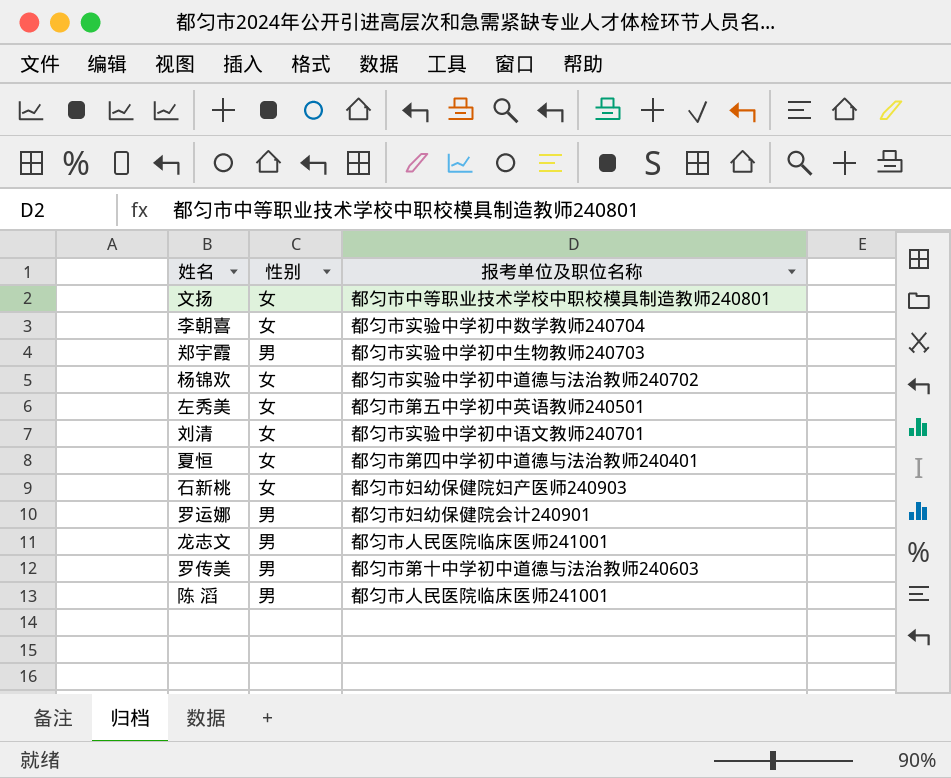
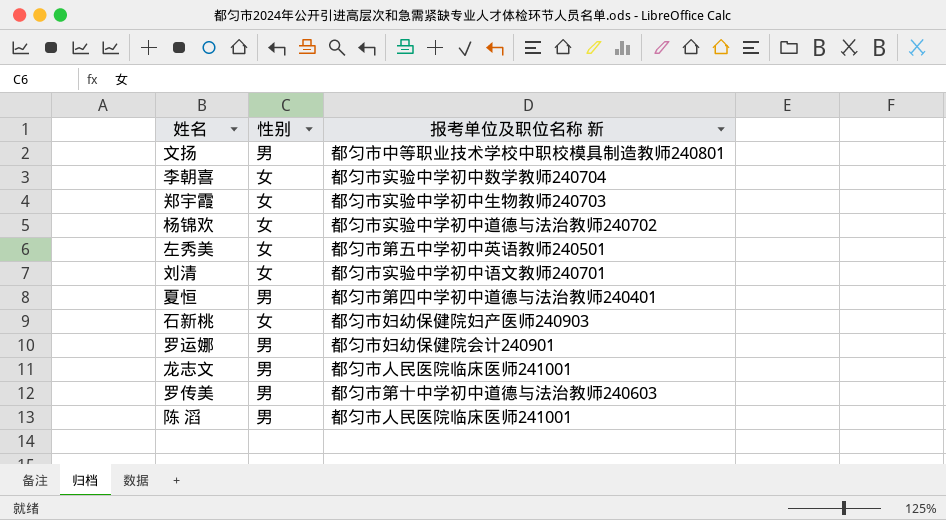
column name: 报考单位及职位名称 -> 报考单位及职位名称 新
文扬 | 性别: 女 -> 男
郑宇霞 | 性别: 男 -> 女
夏恒 | 性别: 女 -> 男

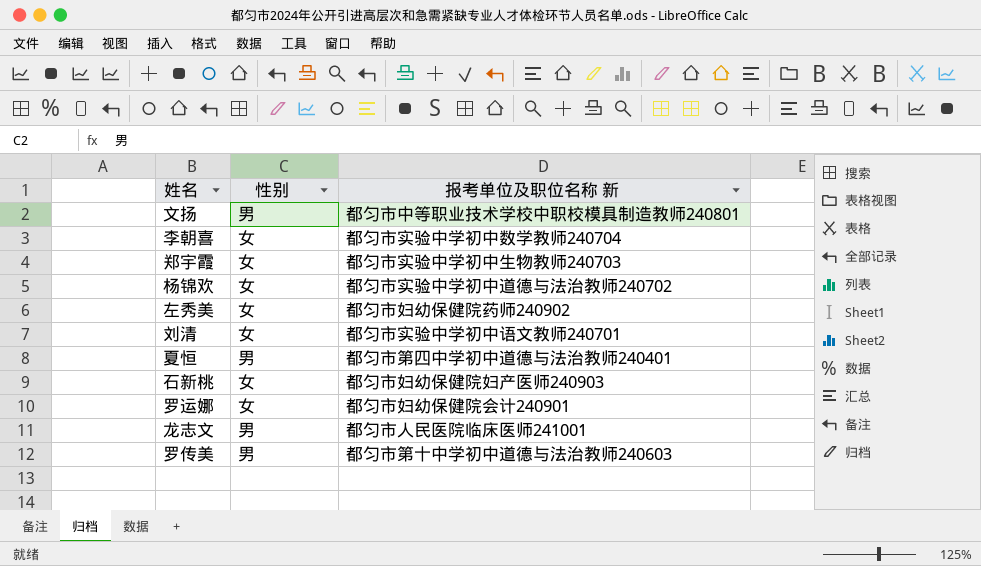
row 陈 滔: 男 | 都匀市人民医院临床医师241001 -> none
左秀美 | 报考单位及职位名称 新: 都匀市第五中学初中英语教师240501 -> 都匀市妇幼保健院药师240902
罗运娜 | 性别: 男 -> 女

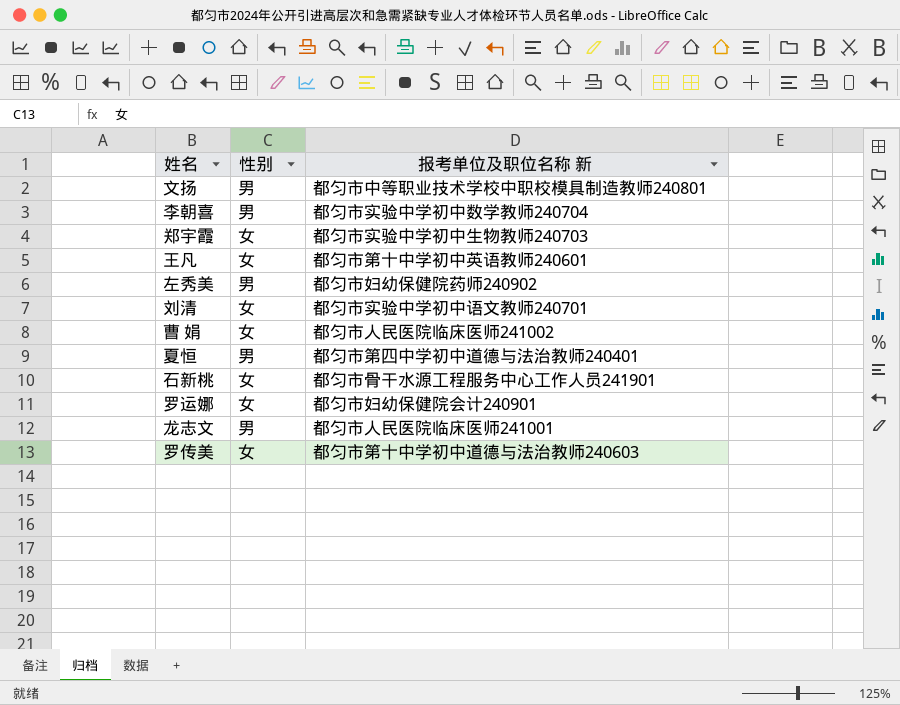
row 杨锦欢: 女 | 都匀市实验中学初中道德与法治教师240702 -> none
李朝喜 | 性别: 女 -> 男
row 王凡: none -> 女 | 都匀市第十中学初中英语教师240601
左秀美 | 性别: 女 -> 男
row 曹 娟: none -> 女 | 都匀市人民医院临床医师241002
石新桃 | 报考单位及职位名称 新: 都匀市妇幼保健院妇产医师240903 -> 都匀市骨干水源工程服务中心工作人员241901
罗传美 | 性别: 男 -> 女

